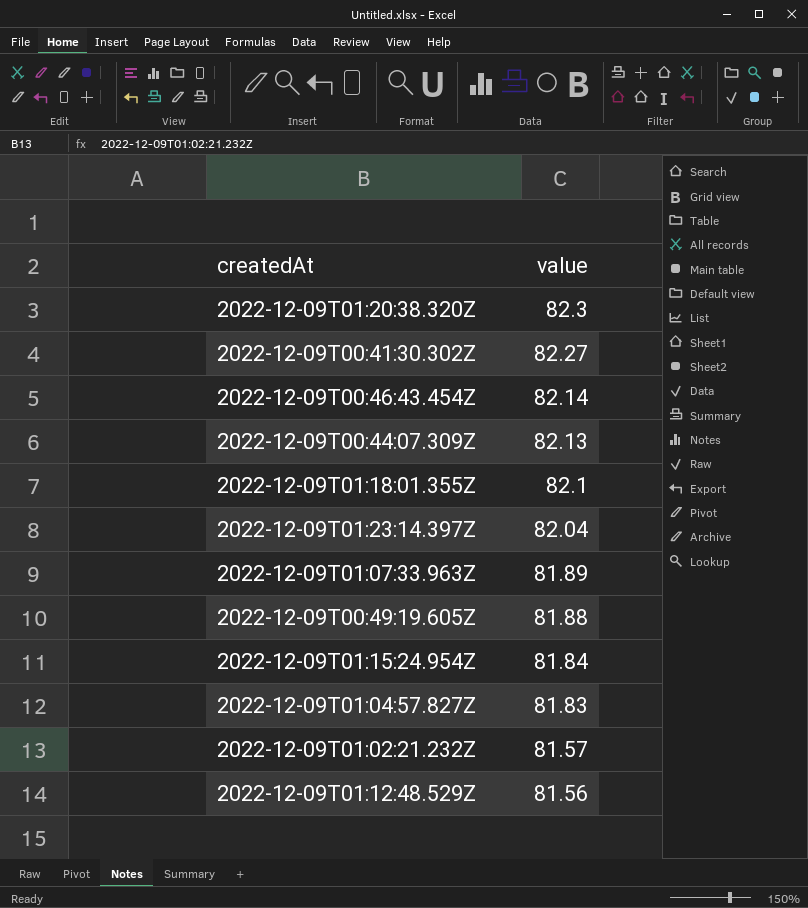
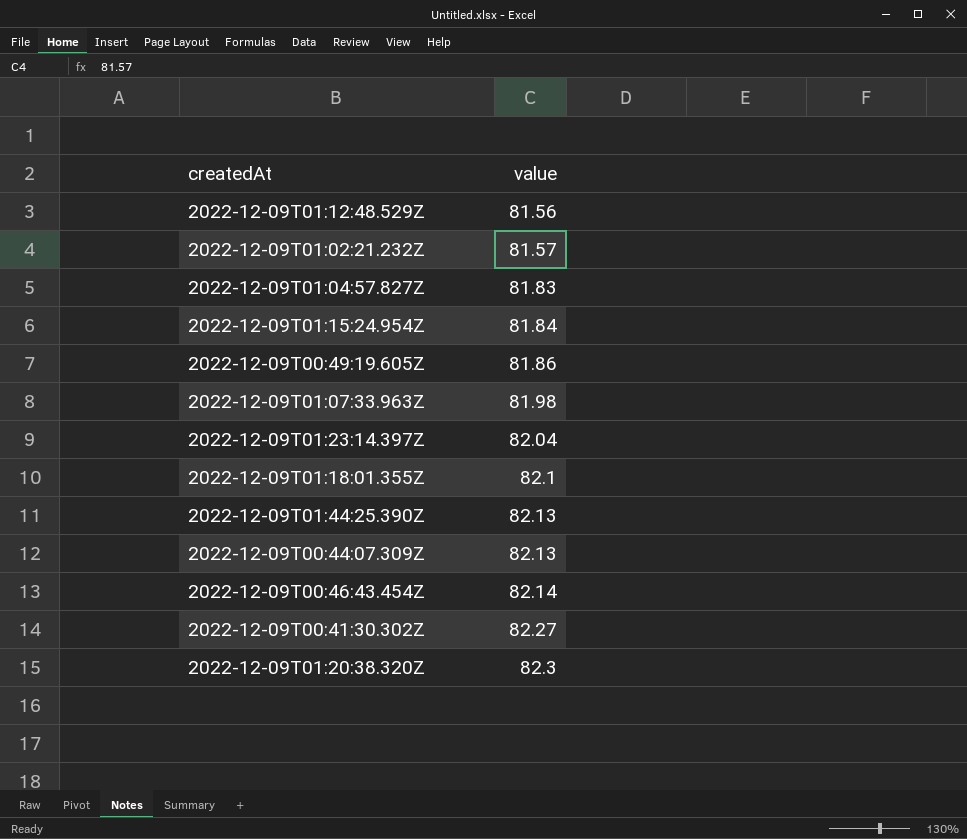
row order: value descending -> value ascending
2022-12-09T00:49:19.605Z | value: 81.88 -> 81.86
2022-12-09T01:07:33.963Z | value: 81.89 -> 81.98
row 2022-12-09T01:44:25.390Z: none -> 82.13

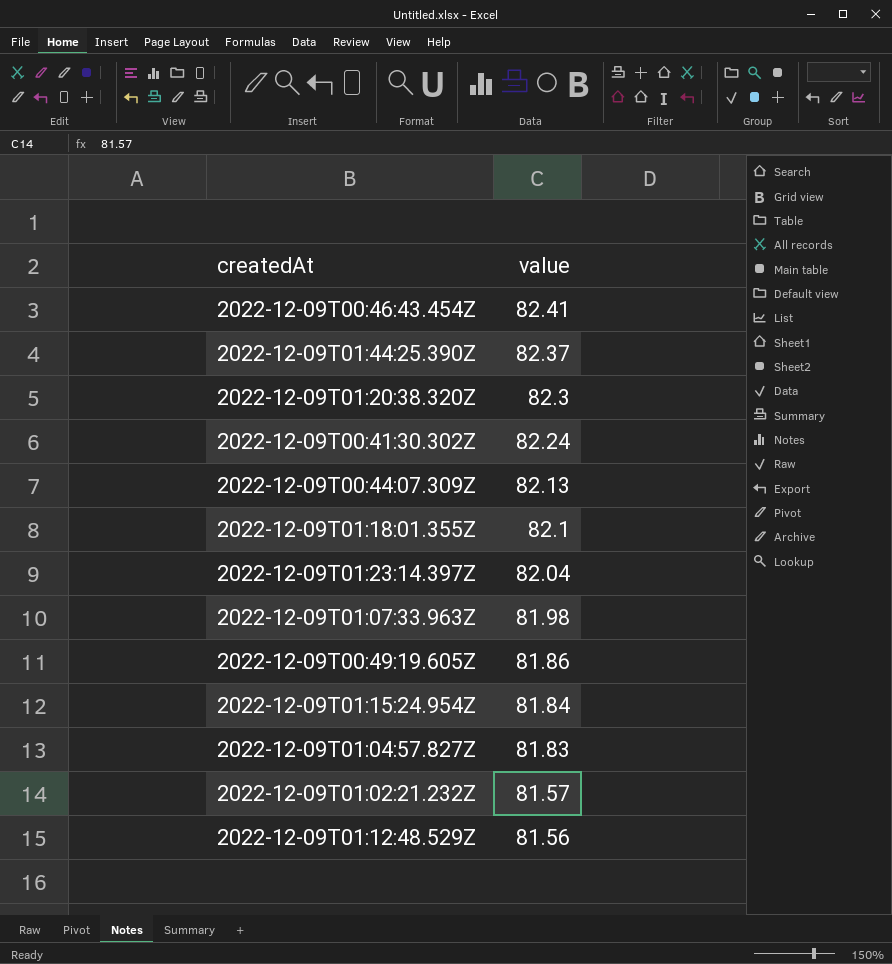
row order: value ascending -> value descending
2022-12-09T00:46:43.454Z | value: 82.14 -> 82.41
2022-12-09T01:44:25.390Z | value: 82.13 -> 82.37
2022-12-09T00:41:30.302Z | value: 82.27 -> 82.24

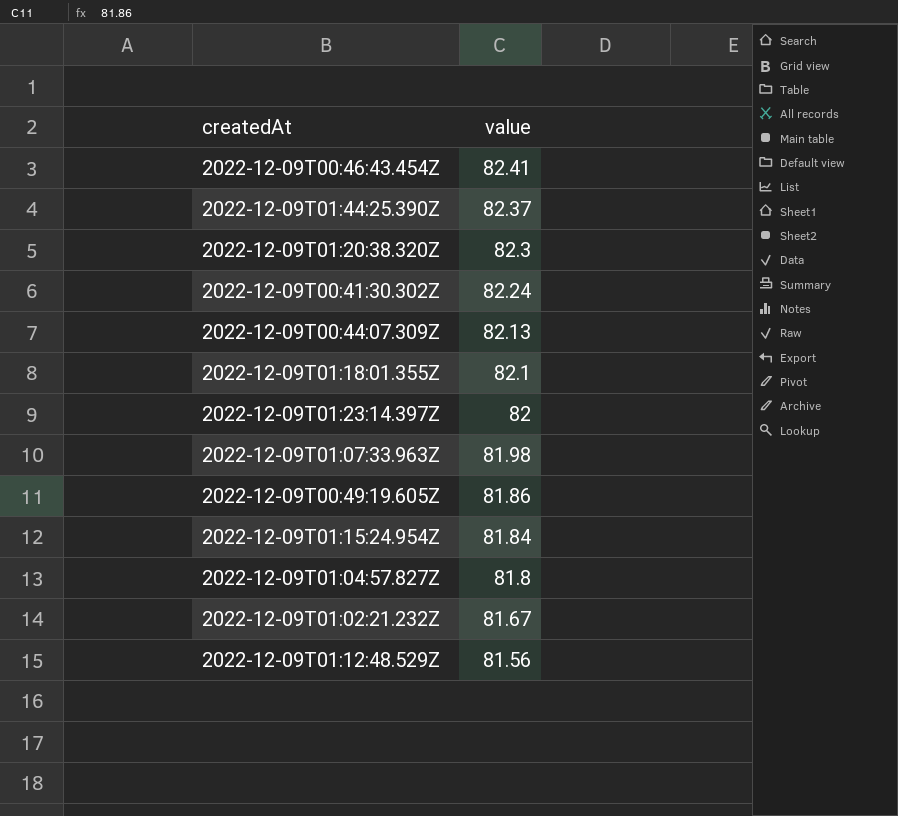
2022-12-09T01:23:14.397Z | value: 82.04 -> 82
2022-12-09T01:04:57.827Z | value: 81.83 -> 81.8
2022-12-09T01:02:21.232Z | value: 81.57 -> 81.67

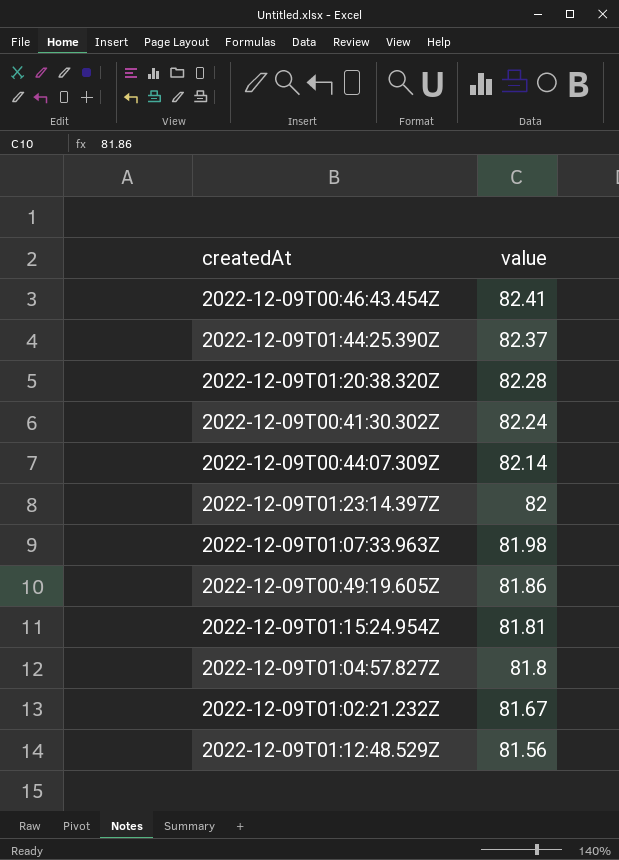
row 2022-12-09T01:18:01.355Z: 82.1 -> none
2022-12-09T01:20:38.320Z | value: 82.3 -> 82.28
2022-12-09T00:44:07.309Z | value: 82.13 -> 82.14
2022-12-09T01:15:24.954Z | value: 81.84 -> 81.81

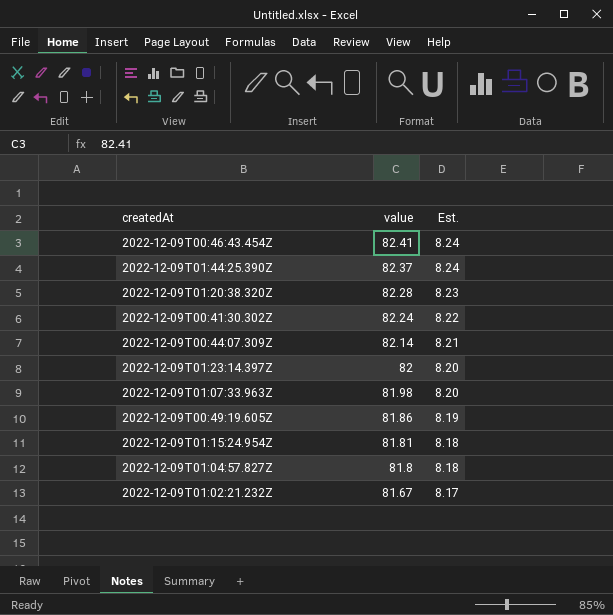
column Est. | formula: none -> [value] * 0.1
row 2022-12-09T01:12:48.529Z: 81.56 -> none

